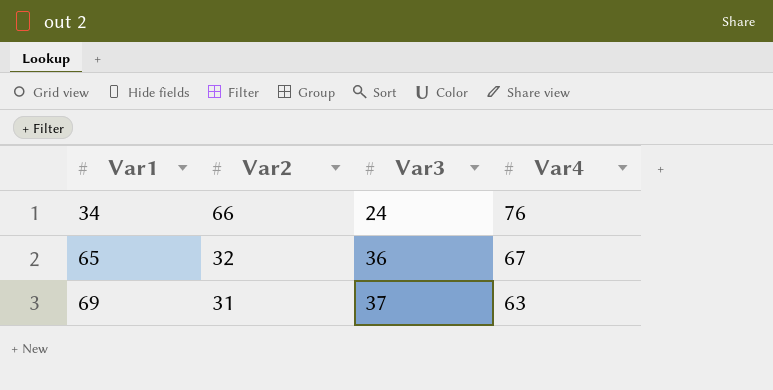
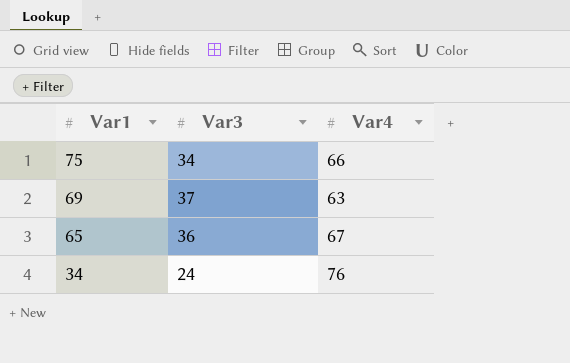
row order: Var1 ascending -> Var1 descending
column Var2 | position: 2 -> none
row 75: none -> 34 | 66

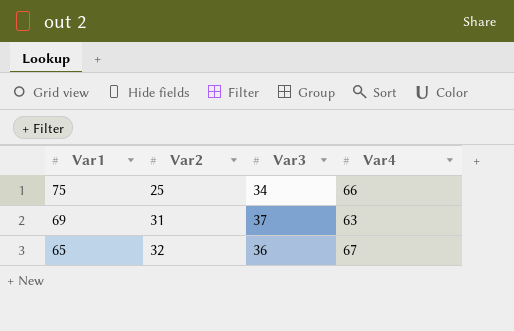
column Var2 | position: none -> 2
row 34: 24 | 76 -> none

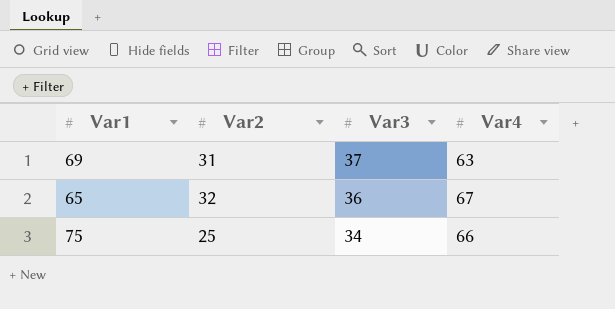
row order: Var1 descending -> Var3 descending

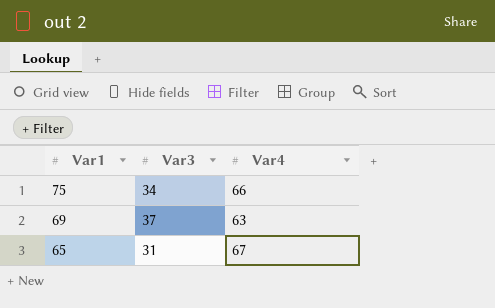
row order: Var3 descending -> Var1 descending
column Var2 | position: 2 -> none
65 | Var3: 36 -> 31

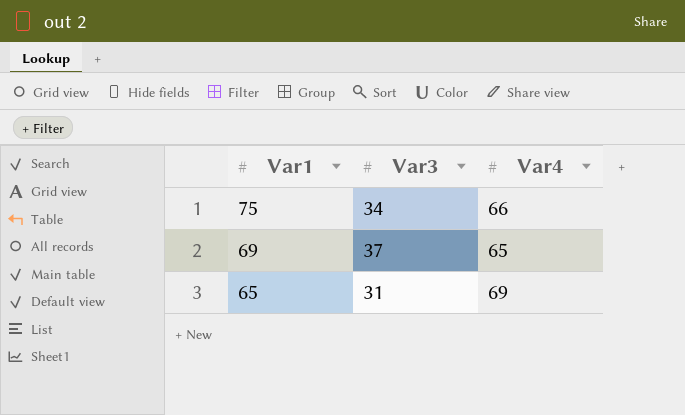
69 | Var4: 63 -> 65
65 | Var4: 67 -> 69

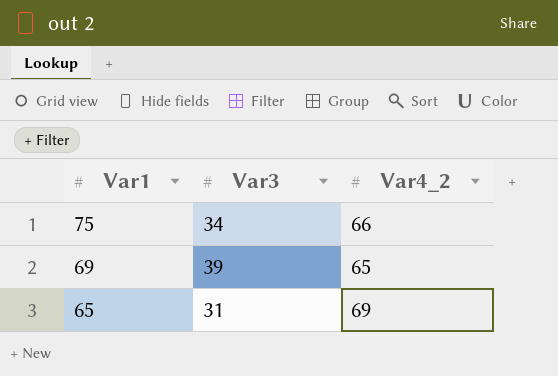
column name: Var4 -> Var4_2
69 | Var3: 37 -> 39

